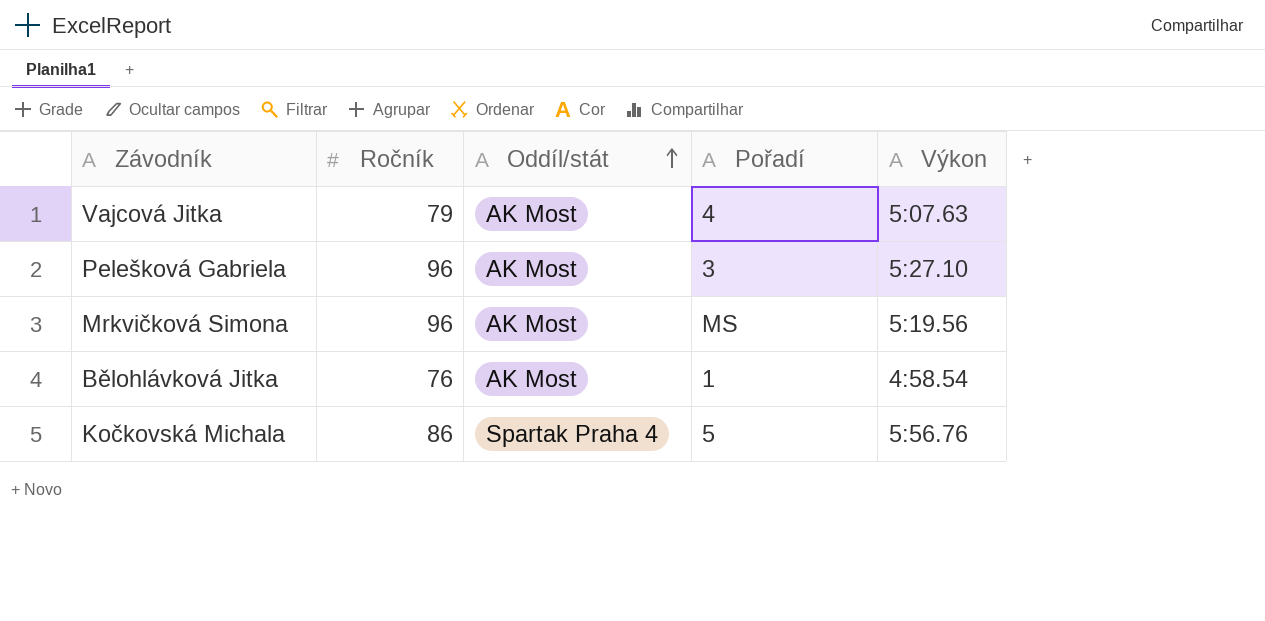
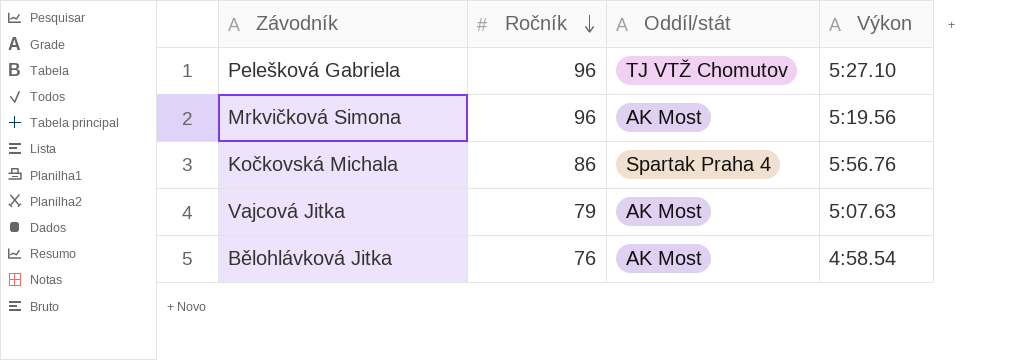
row order: Oddíl/stát ascending -> Ročník descending
column Pořadí | position: 4 -> none
Pelešková Gabriela | Oddíl/stát: AK Most -> TJ VTŽ Chomutov

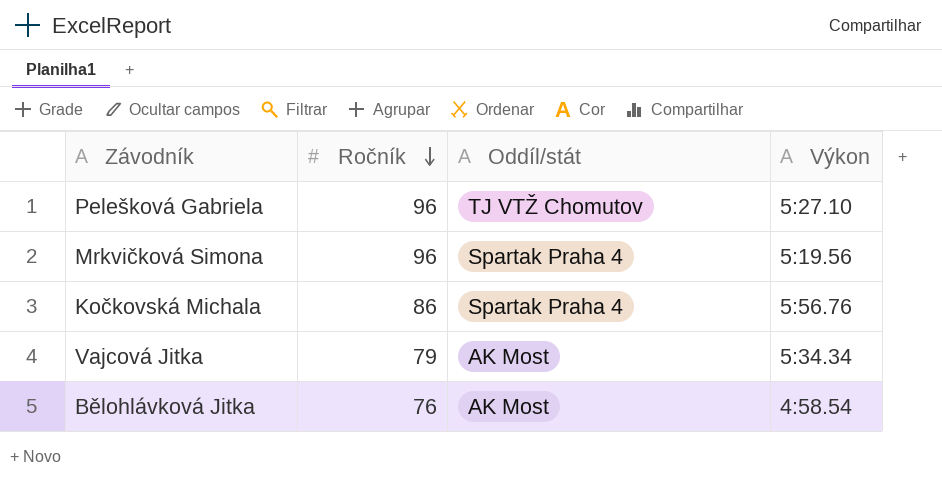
Mrkvičková Simona | Oddíl/stát: AK Most -> Spartak Praha 4
Vajcová Jitka | Výkon: 5:07.63 -> 5:34.34

